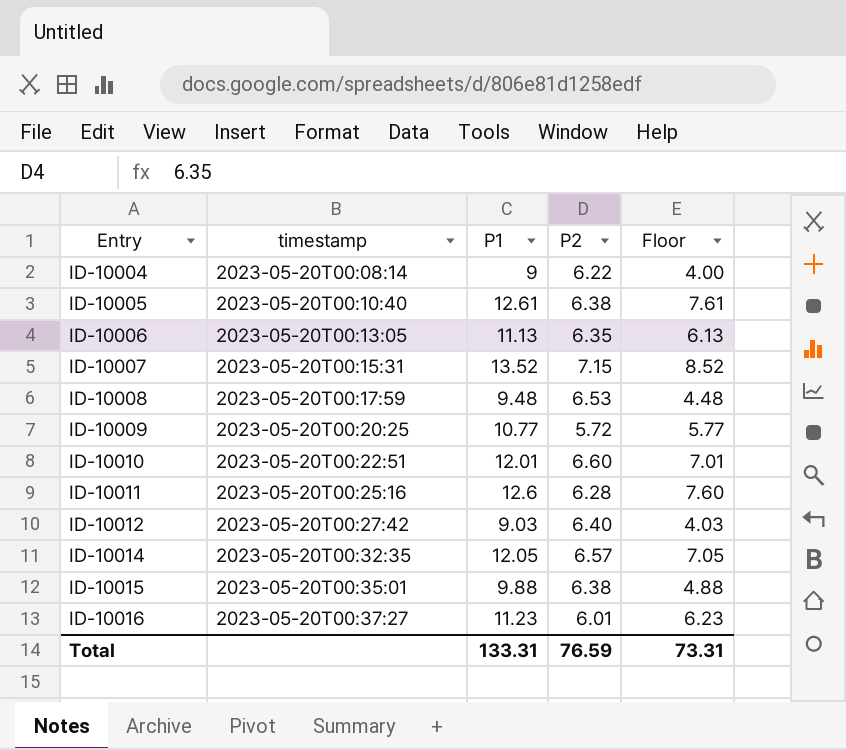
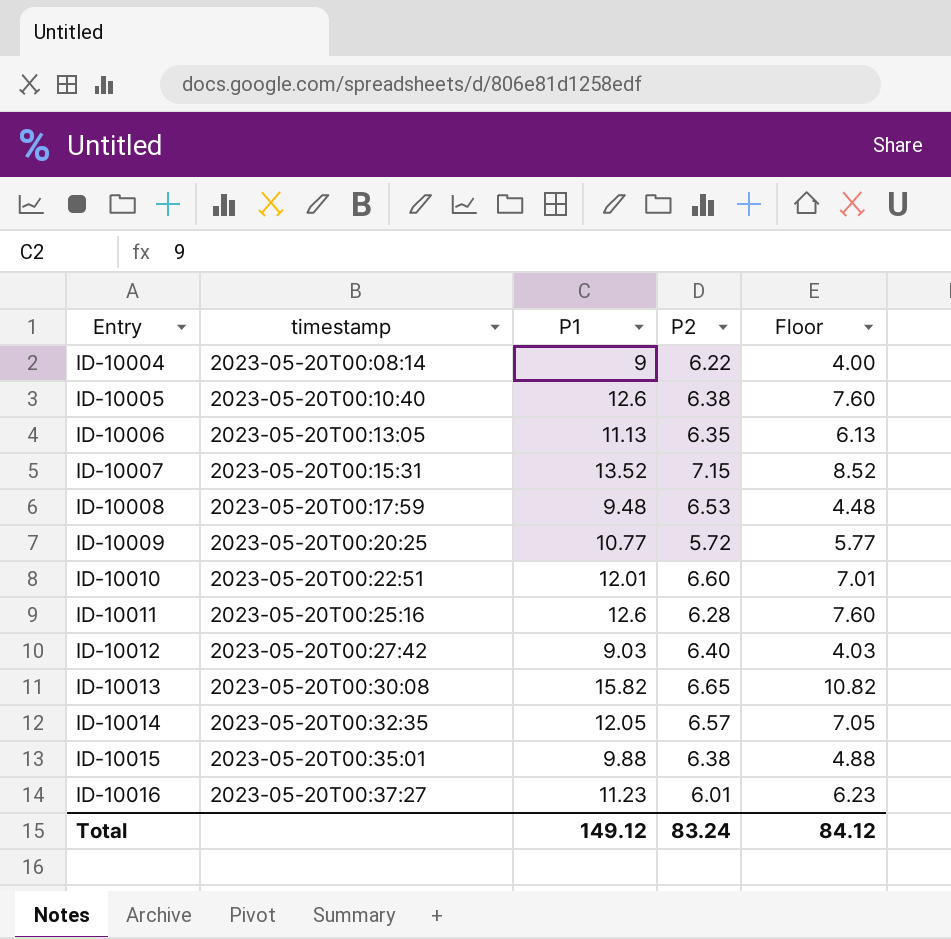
ID-10005 | P1: 12.61 -> 12.6
ID-10005 | Floor: 7.61 -> 7.60
row ID-10013: none -> 2023-05-20T00:30:08 | 15.82 | 6.65 | 10.82
Total | P1: 133.31 -> 149.12
Total | P2: 76.59 -> 83.24
Total | Floor: 73.31 -> 84.12

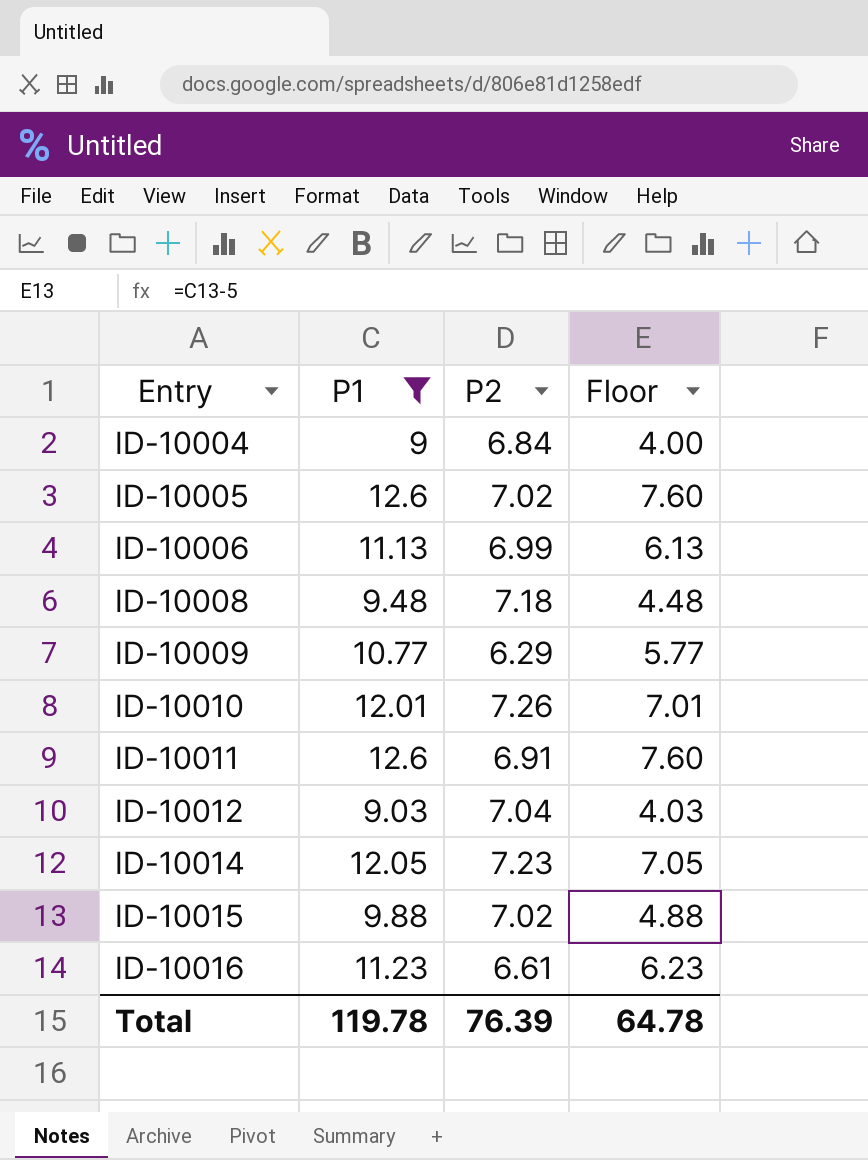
filter: none -> P1 <= 12.6
column timestamp | position: 2 -> none
ID-10004 | P2: 6.22 -> 6.84
ID-10005 | P2: 6.38 -> 7.02
ID-10006 | P2: 6.35 -> 6.99
ID-10008 | P2: 6.53 -> 7.18
ID-10009 | P2: 5.72 -> 6.29
ID-10010 | P2: 6.60 -> 7.26
ID-10011 | P2: 6.28 -> 6.91
ID-10012 | P2: 6.40 -> 7.04
ID-10014 | P2: 6.57 -> 7.23
ID-10015 | P2: 6.38 -> 7.02
ID-10016 | P2: 6.01 -> 6.61
Total | P1: 149.12 -> 119.78
Total | P2: 83.24 -> 76.39
Total | Floor: 84.12 -> 64.78

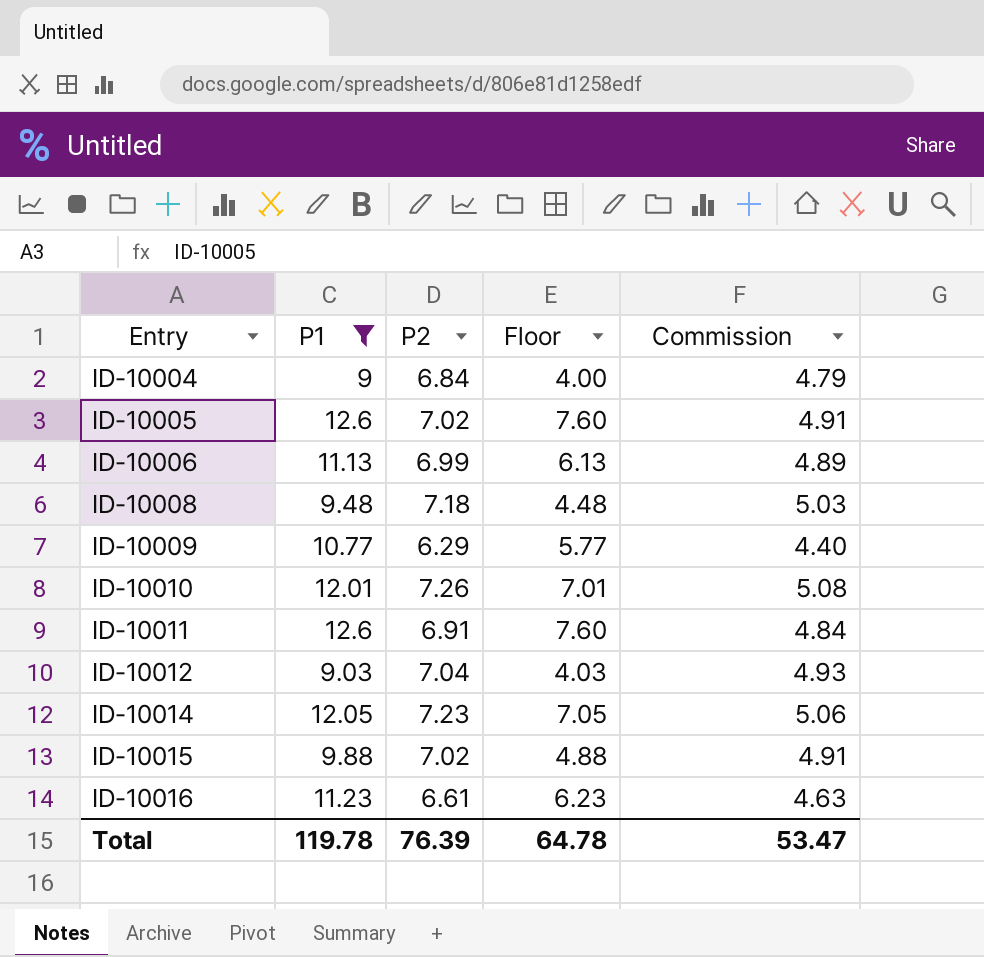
column Commission | formula: none -> [P2] * 0.7

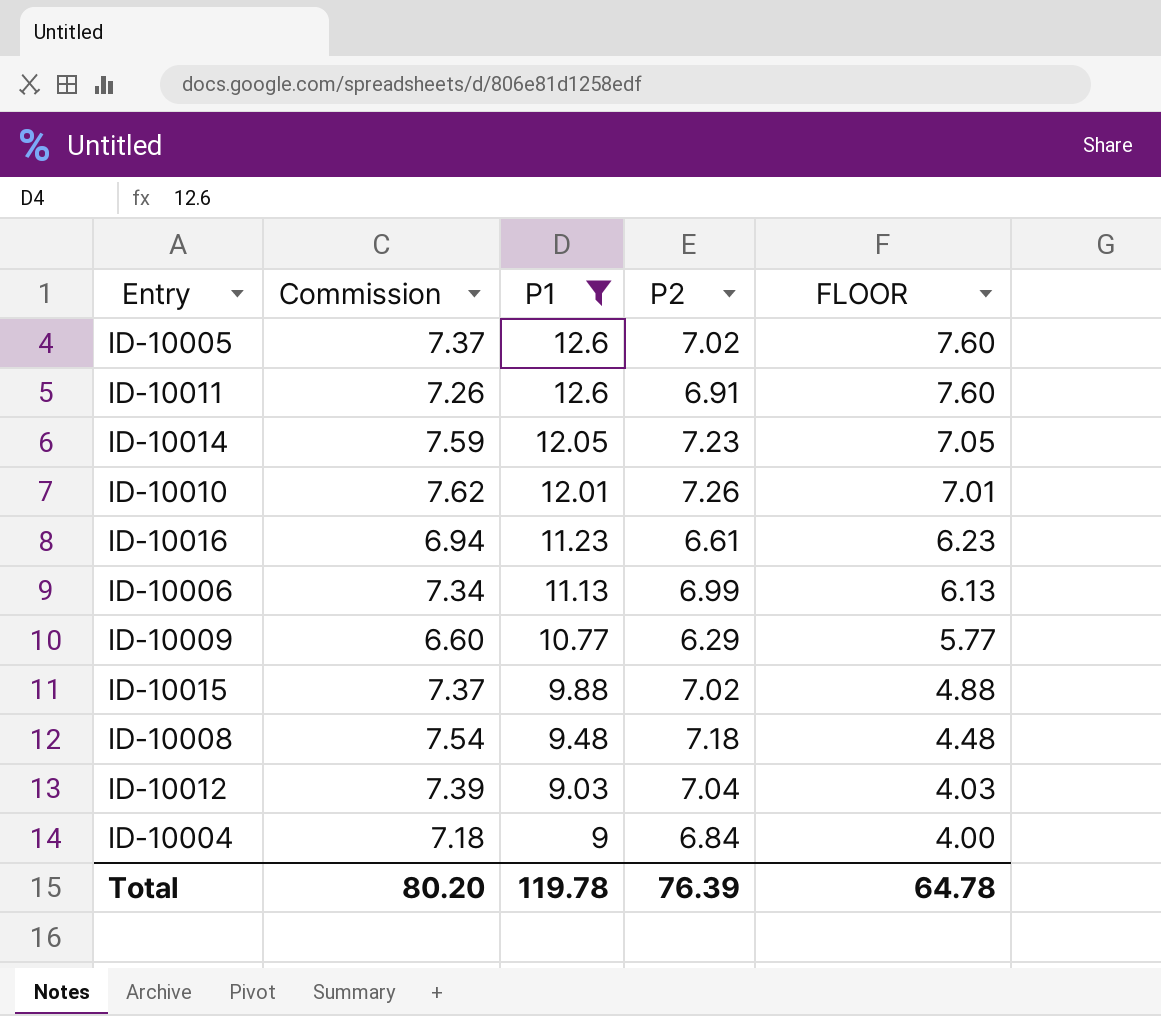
row order: Entry ascending -> P1 descending
column Commission | formula: [P2] * 0.7 -> [P2] * 1.05
column Commission | position: 5 -> 2
column name: Floor -> FLOOR
Total | Commission: 53.47 -> 80.20

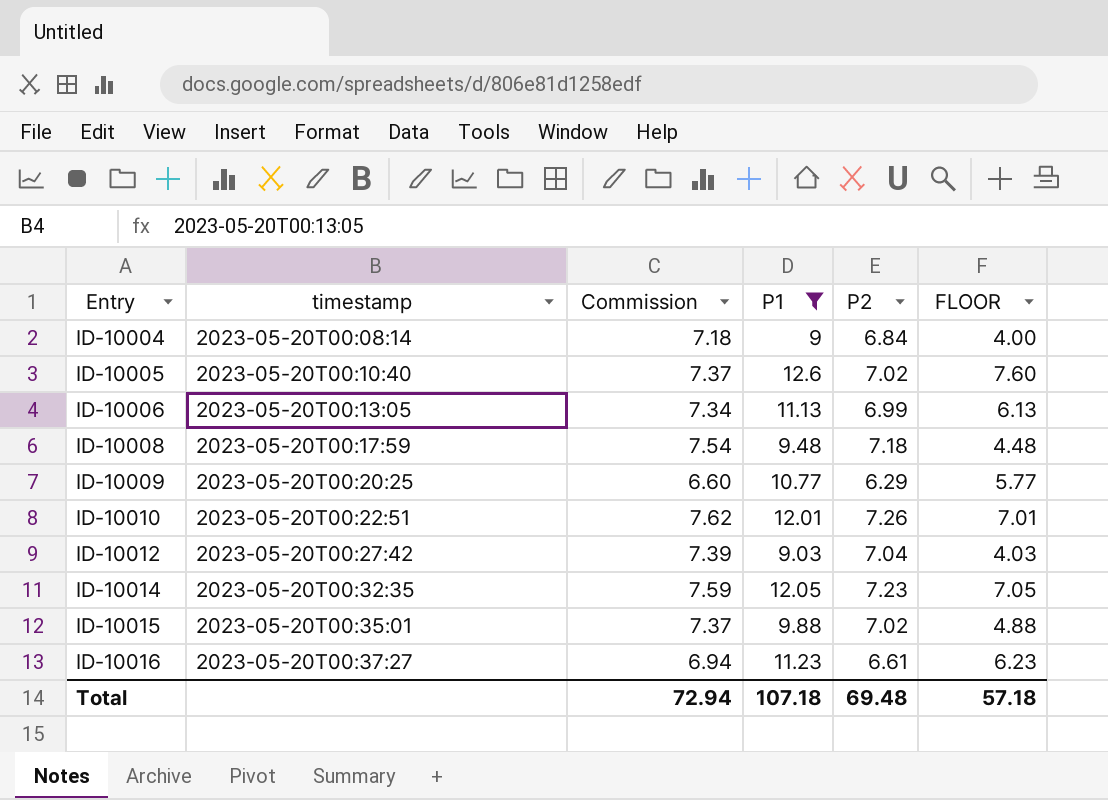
row order: P1 descending -> Entry ascending
column timestamp | position: none -> 2
row ID-10011: 7.26 | 12.6 | 6.91 | 7.60 -> none
Total | Commission: 80.20 -> 72.94
Total | P1: 119.78 -> 107.18
Total | P2: 76.39 -> 69.48
Total | FLOOR: 64.78 -> 57.18

